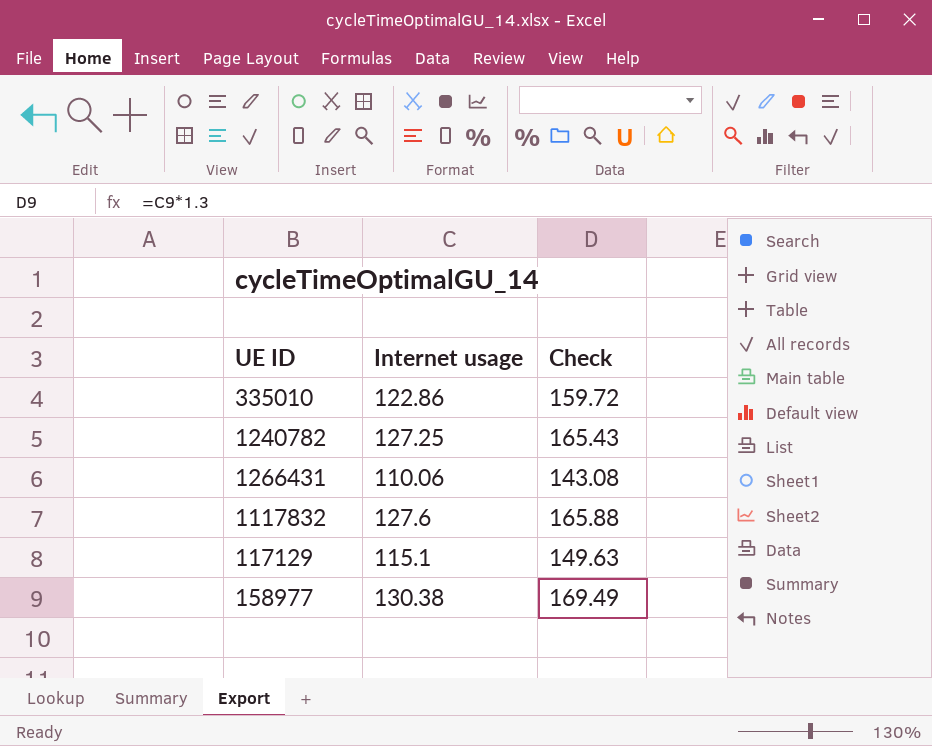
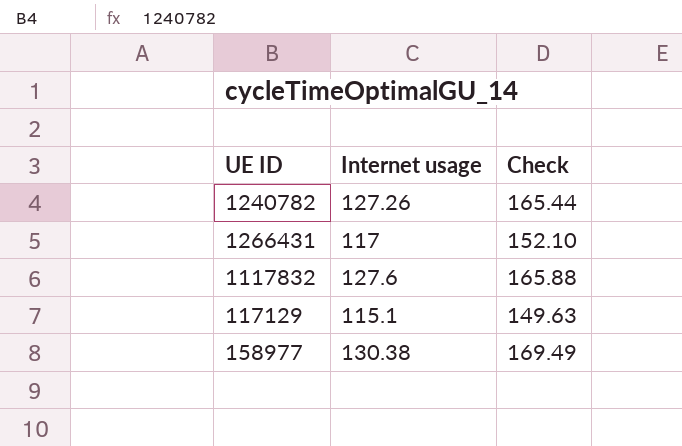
row 335010: 122.86 | 159.72 -> none
1240782 | Internet usage: 127.25 -> 127.26
1240782 | Check: 165.43 -> 165.44
1266431 | Internet usage: 110.06 -> 117
1266431 | Check: 143.08 -> 152.10

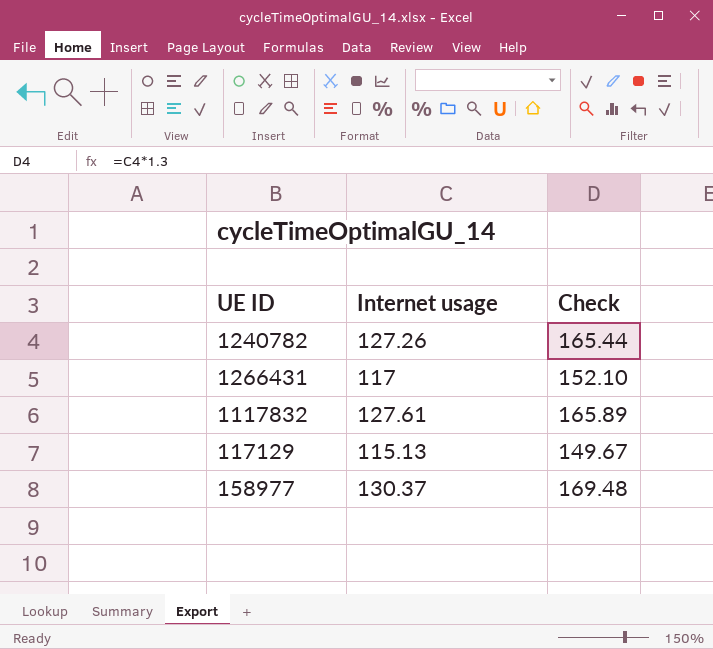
1117832 | Internet usage: 127.6 -> 127.61
1117832 | Check: 165.88 -> 165.89
117129 | Internet usage: 115.1 -> 115.13
117129 | Check: 149.63 -> 149.67
158977 | Internet usage: 130.38 -> 130.37
158977 | Check: 169.49 -> 169.48

